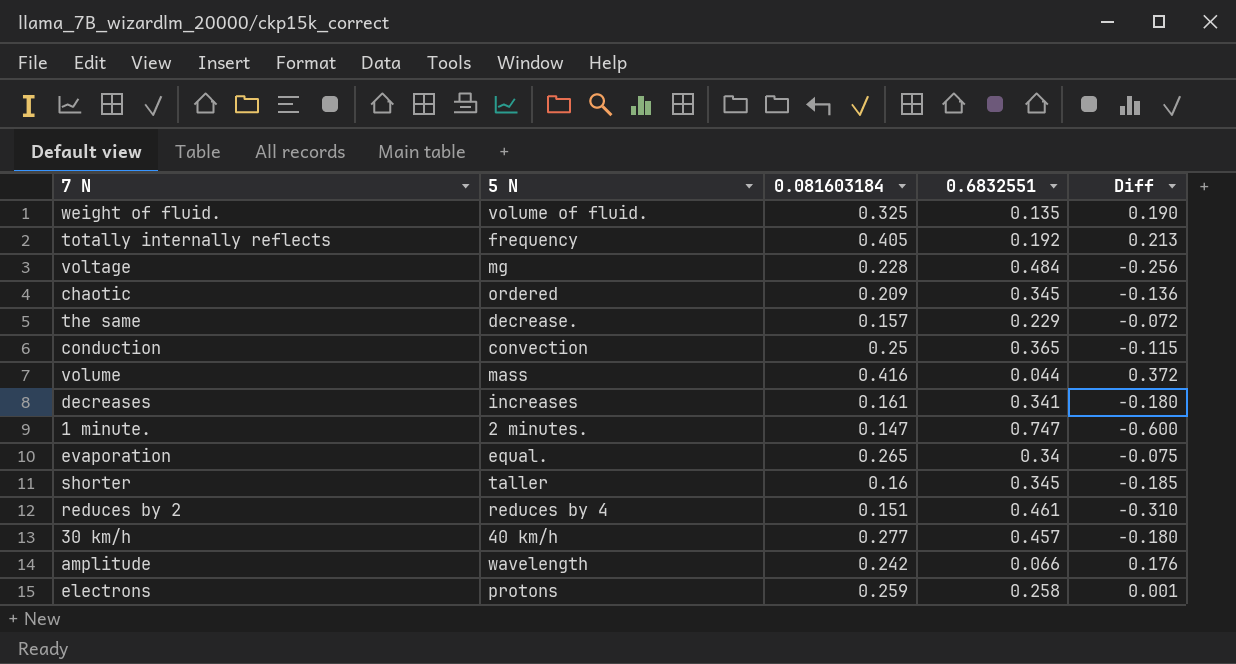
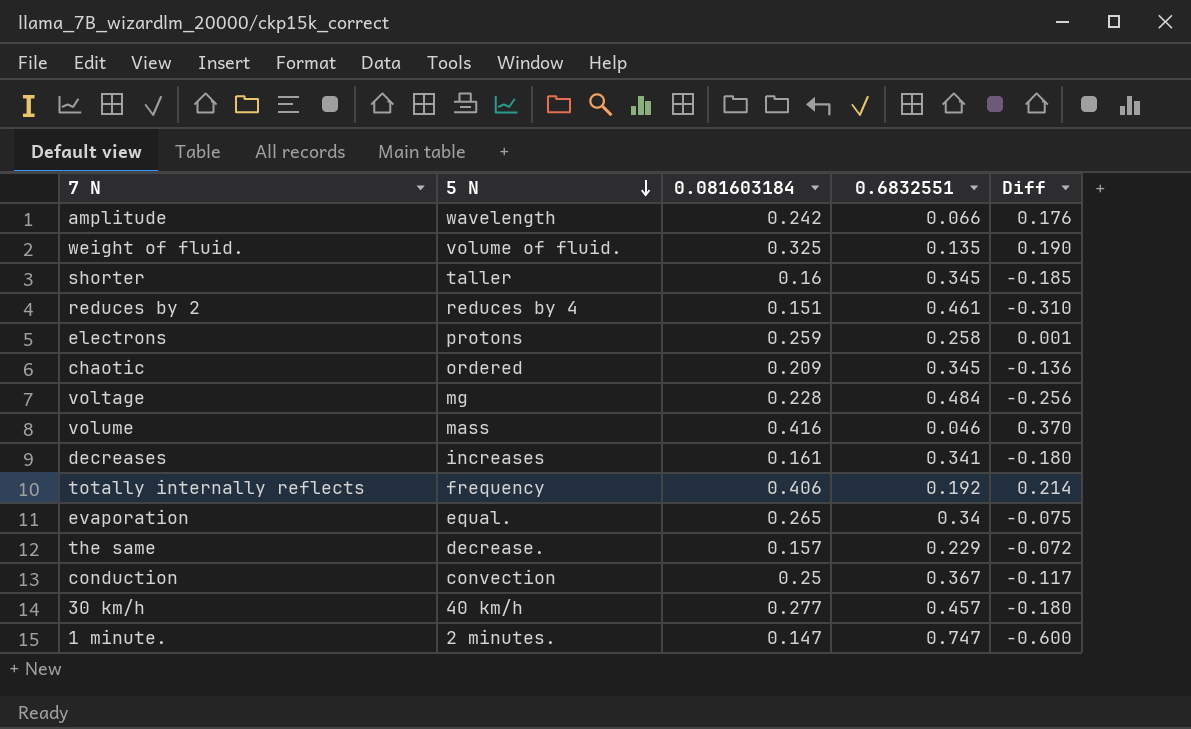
row order: none -> 5 N descending
volume | 0.6832551: 0.044 -> 0.046
volume | Diff: 0.372 -> 0.370
totally internally reflects | 0.081603184: 0.405 -> 0.406
totally internally reflects | Diff: 0.213 -> 0.214
conduction | 0.6832551: 0.365 -> 0.367
conduction | Diff: -0.115 -> -0.117

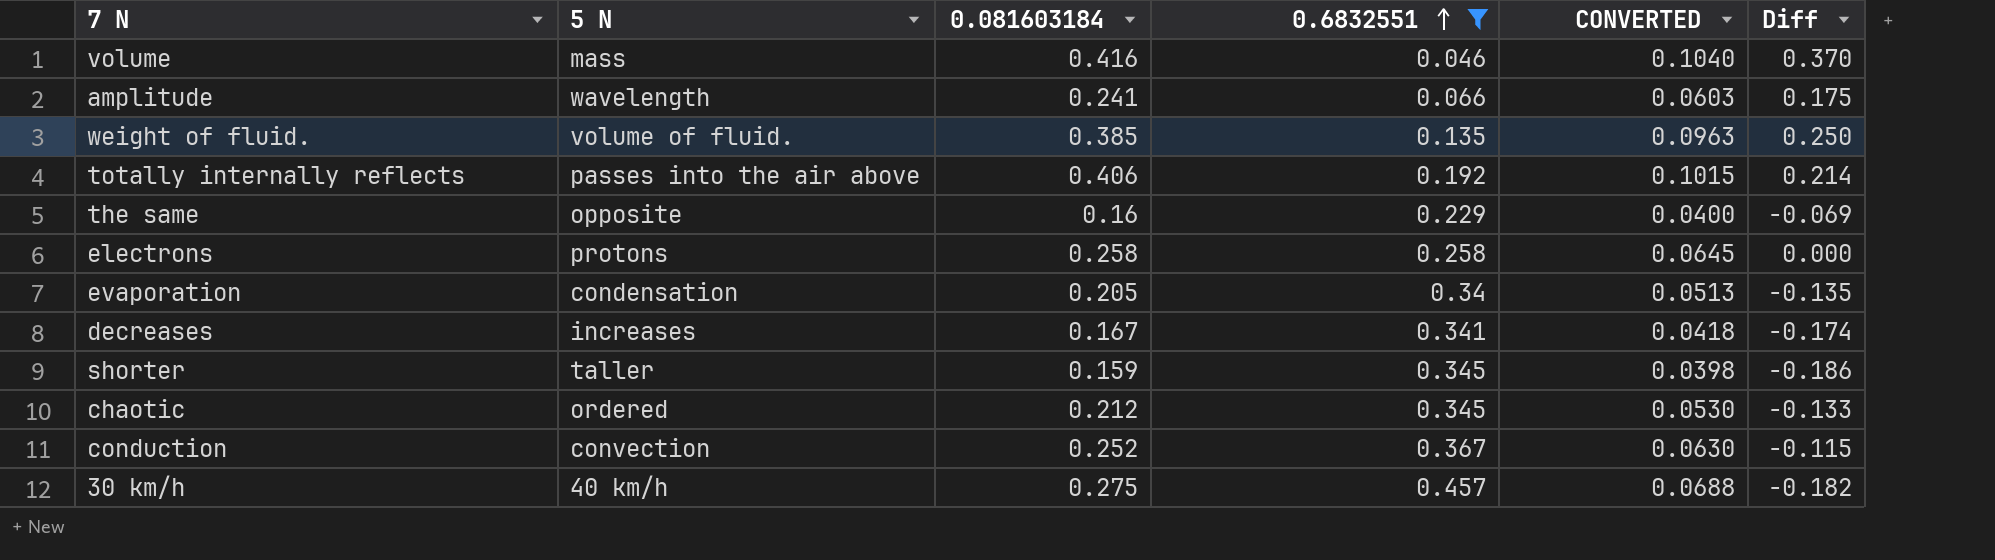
filter: none -> 0.6832551 <= 0.457
row order: 5 N descending -> 0.6832551 ascending
column CONVERTED | formula: none -> [0.081603184] * 0.25
amplitude | 0.081603184: 0.242 -> 0.241
amplitude | Diff: 0.176 -> 0.175
weight of fluid. | 0.081603184: 0.325 -> 0.385
weight of fluid. | Diff: 0.190 -> 0.250
totally internally reflects | 5 N: frequency -> passes into the air above
the same | 5 N: decrease. -> opposite
the same | 0.081603184: 0.157 -> 0.16
the same | Diff: -0.072 -> -0.069
electrons | 0.081603184: 0.259 -> 0.258
electrons | Diff: 0.001 -> 0.000
evaporation | 5 N: equal. -> condensation
evaporation | 0.081603184: 0.265 -> 0.205
evaporation | Diff: -0.075 -> -0.135
decreases | 0.081603184: 0.161 -> 0.167
decreases | Diff: -0.180 -> -0.174
shorter | 0.081603184: 0.16 -> 0.159
shorter | Diff: -0.185 -> -0.186
chaotic | 0.081603184: 0.209 -> 0.212
chaotic | Diff: -0.136 -> -0.133
conduction | 0.081603184: 0.25 -> 0.252
conduction | Diff: -0.117 -> -0.115
30 km/h | 0.081603184: 0.277 -> 0.275
30 km/h | Diff: -0.180 -> -0.182

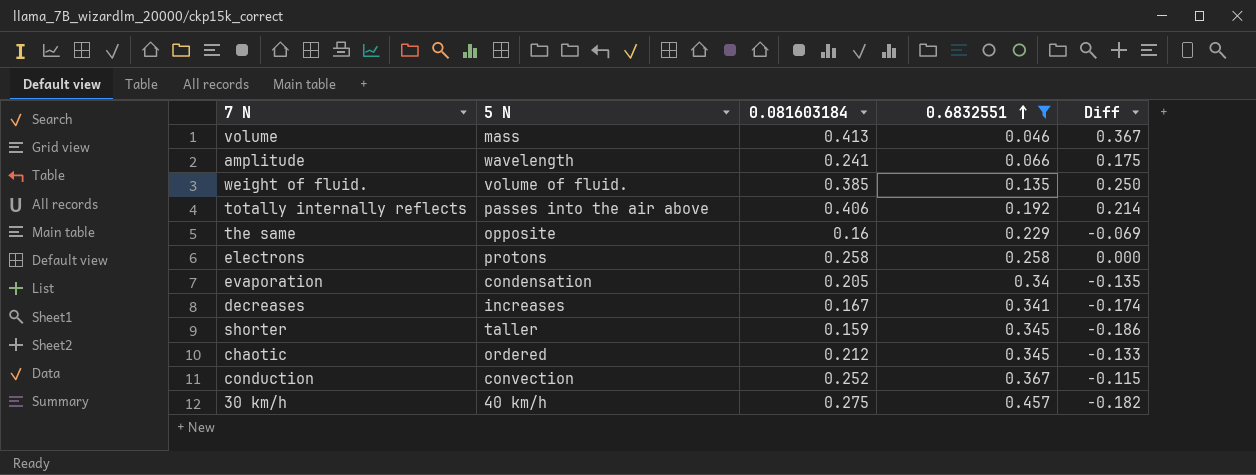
column CONVERTED | formula: [0.081603184] * 0.25 -> none
volume | 0.081603184: 0.416 -> 0.413
volume | Diff: 0.370 -> 0.367

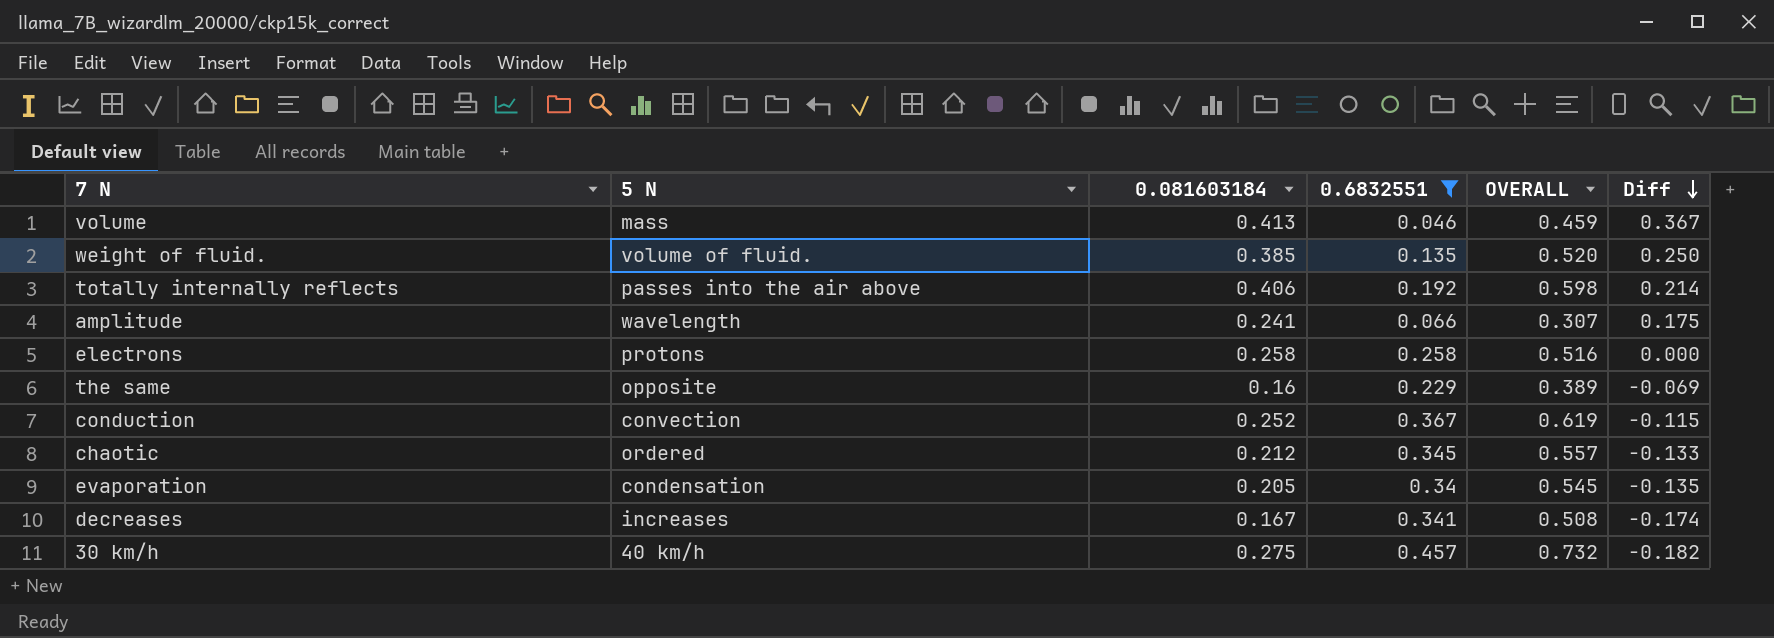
row order: 0.6832551 ascending -> Diff descending
column OVERALL | formula: none -> [0.081603184] + [0.6832551]
row shorter: taller | 0.159 | 0.345 | -0.186 -> none

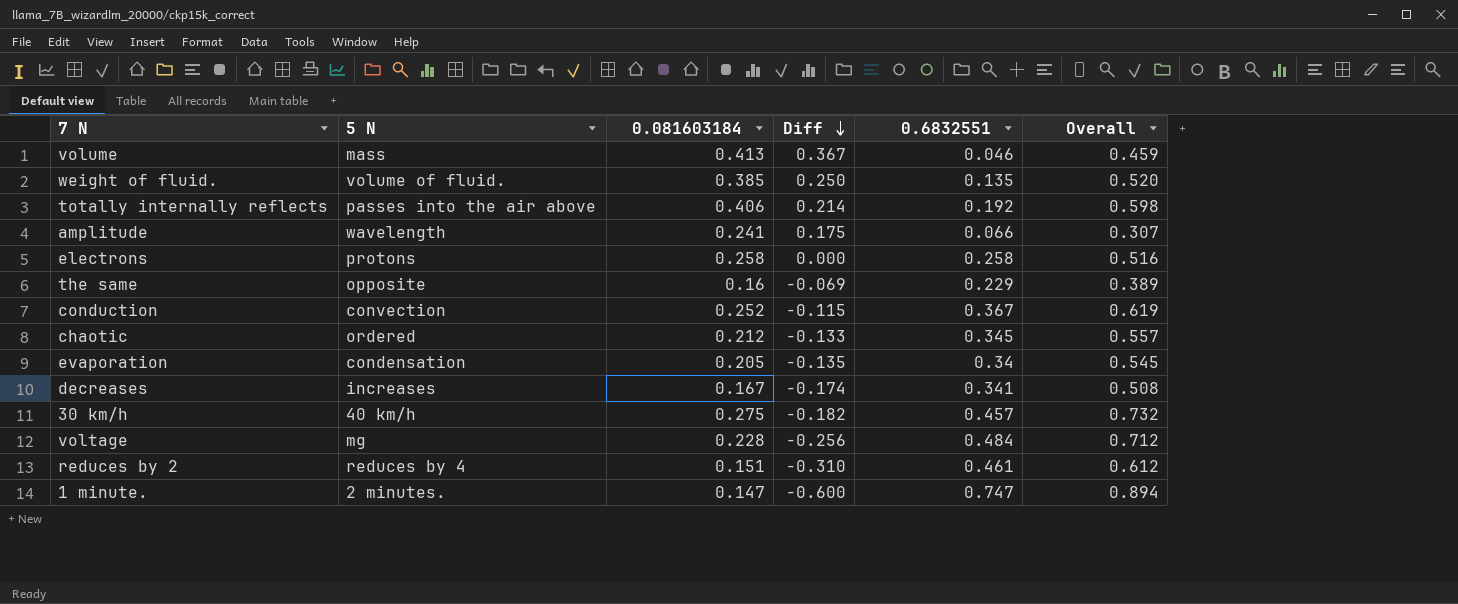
filter: 0.6832551 <= 0.457 -> none
column Diff | position: 6 -> 4
column name: OVERALL -> Overall

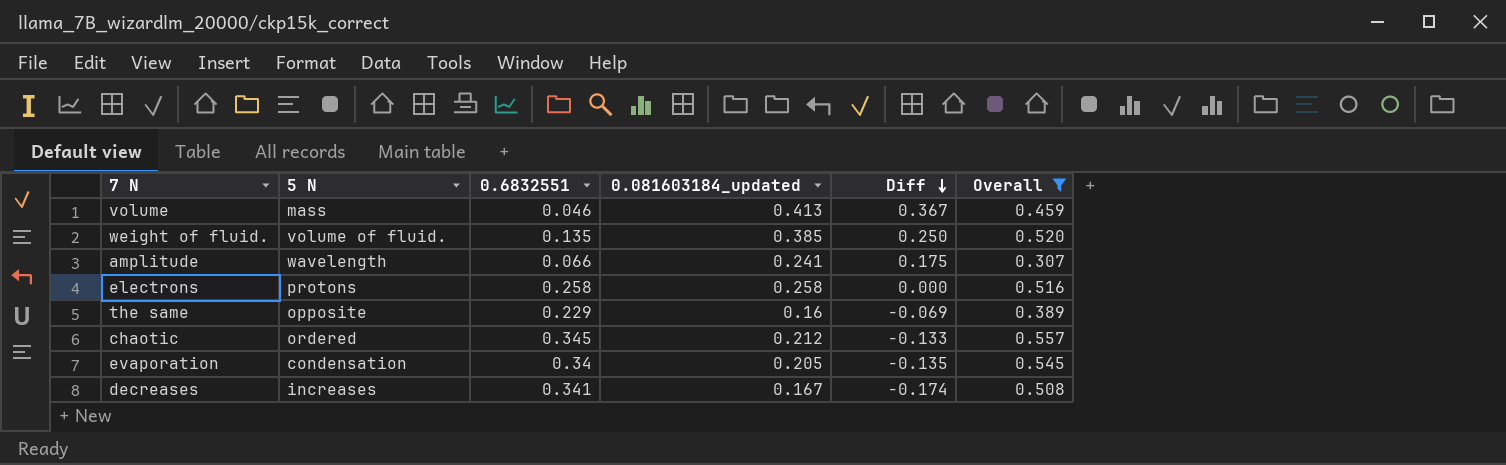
filter: none -> Overall <= 0.557
column 0.6832551 | position: 5 -> 3
column name: 0.081603184 -> 0.081603184_updated

